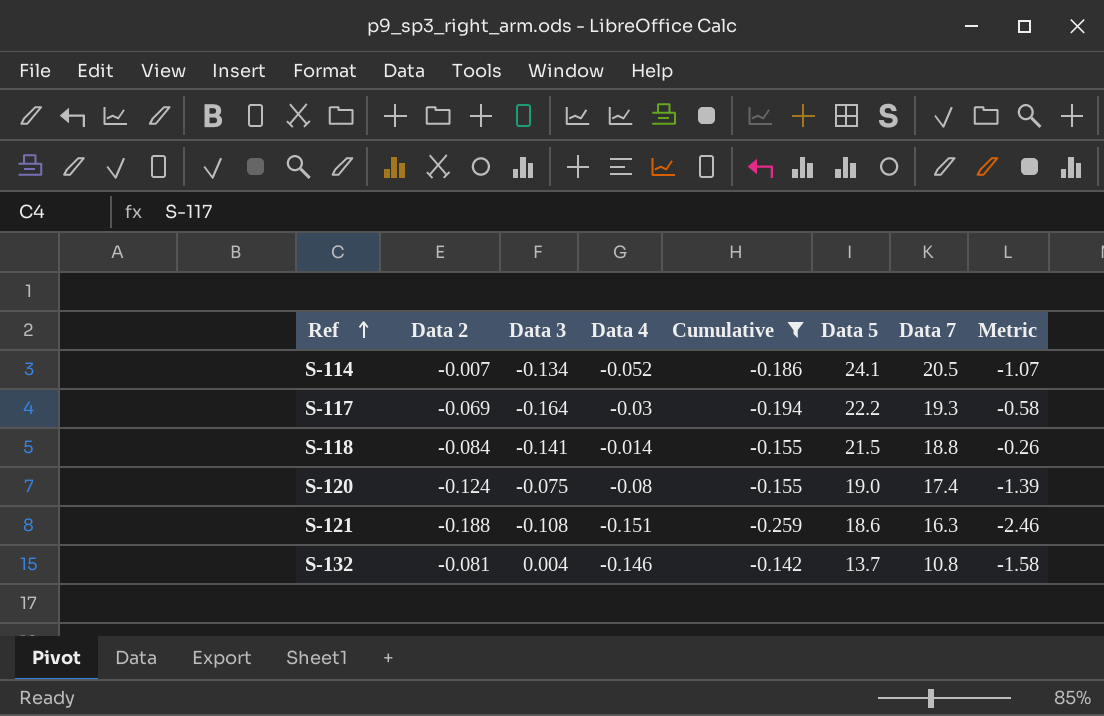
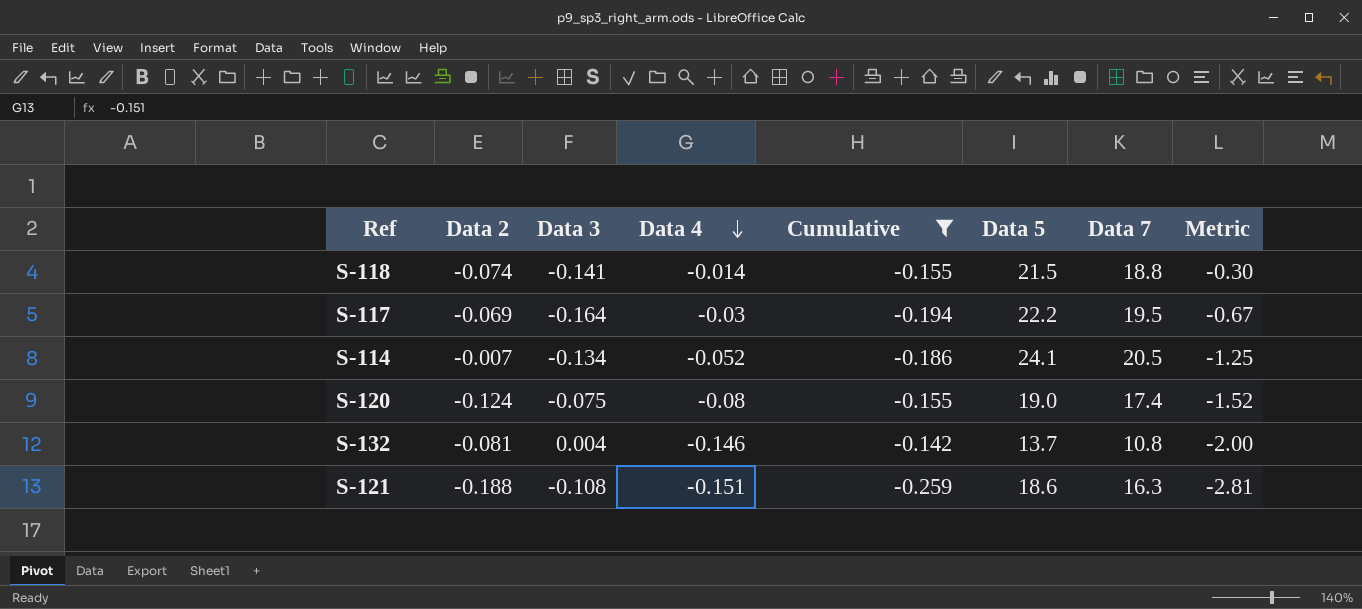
row order: Ref ascending -> Data 4 descending
column Metric | formula: [Data 4] * [Data 7] -> [Data 4] * [Data 5]
S-118 | Data 2: -0.084 -> -0.074
S-117 | Data 7: 19.3 -> 19.5

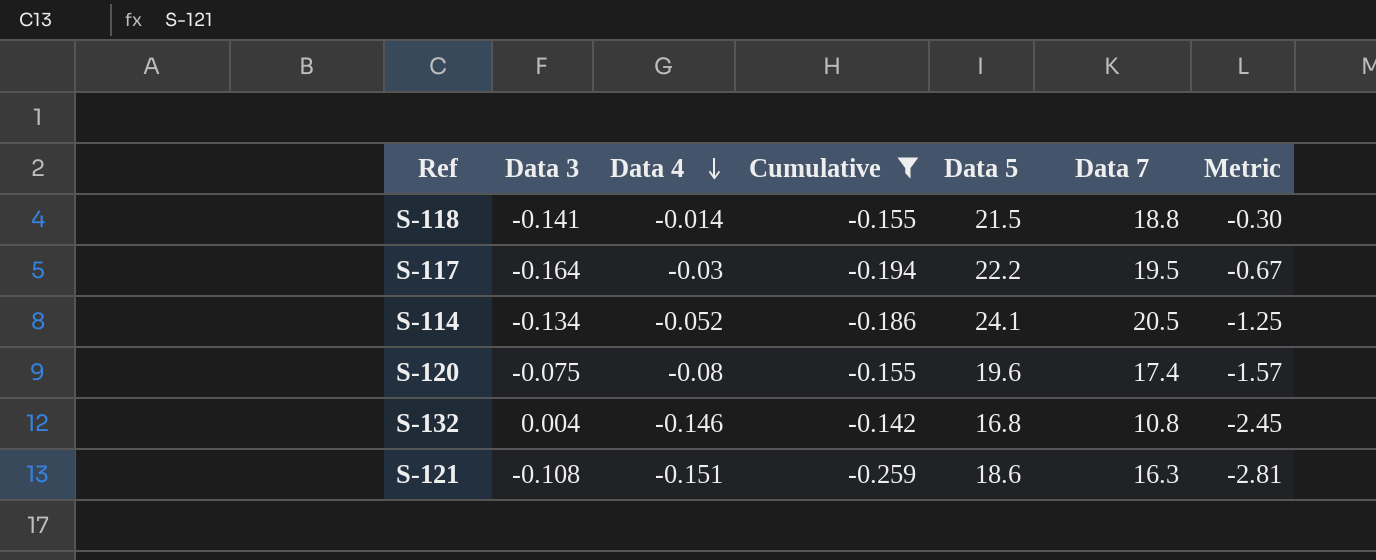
column Data 2 | position: 2 -> none
S-120 | Data 5: 19.0 -> 19.6
S-120 | Metric: -1.52 -> -1.57
S-132 | Data 5: 13.7 -> 16.8
S-132 | Metric: -2.00 -> -2.45

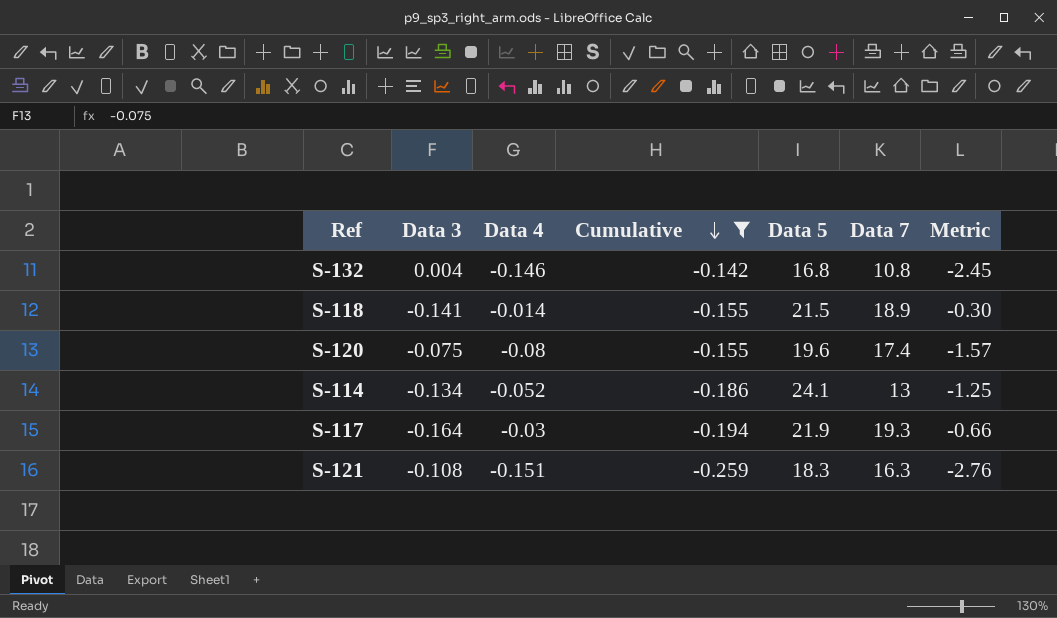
row order: Data 4 descending -> Cumulative descending
S-118 | Data 7: 18.8 -> 18.9
S-114 | Data 7: 20.5 -> 13
S-117 | Data 5: 22.2 -> 21.9
S-117 | Data 7: 19.5 -> 19.3
S-117 | Metric: -0.67 -> -0.66
S-121 | Data 5: 18.6 -> 18.3
S-121 | Metric: -2.81 -> -2.76

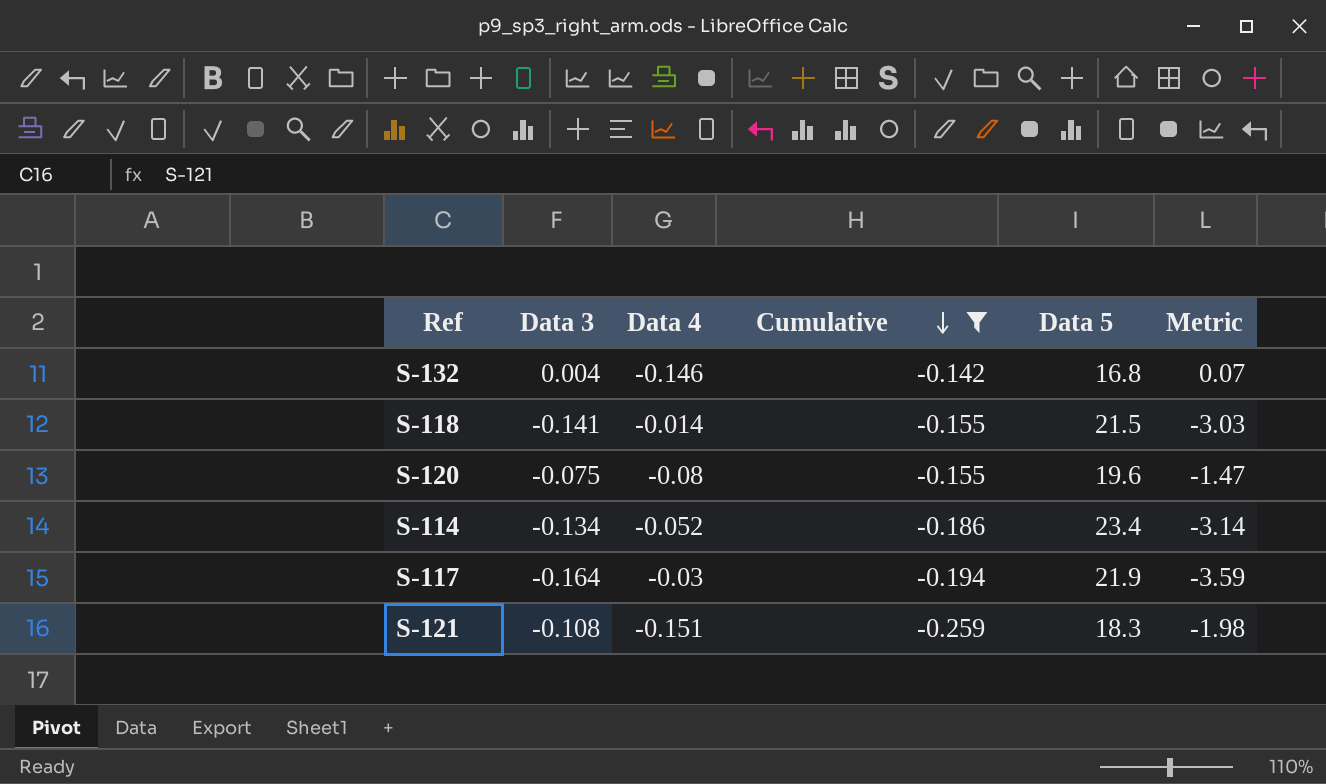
column Data 7 | position: 6 -> none
column Metric | formula: [Data 4] * [Data 5] -> [Data 3] * [Data 5]
S-114 | Data 5: 24.1 -> 23.4

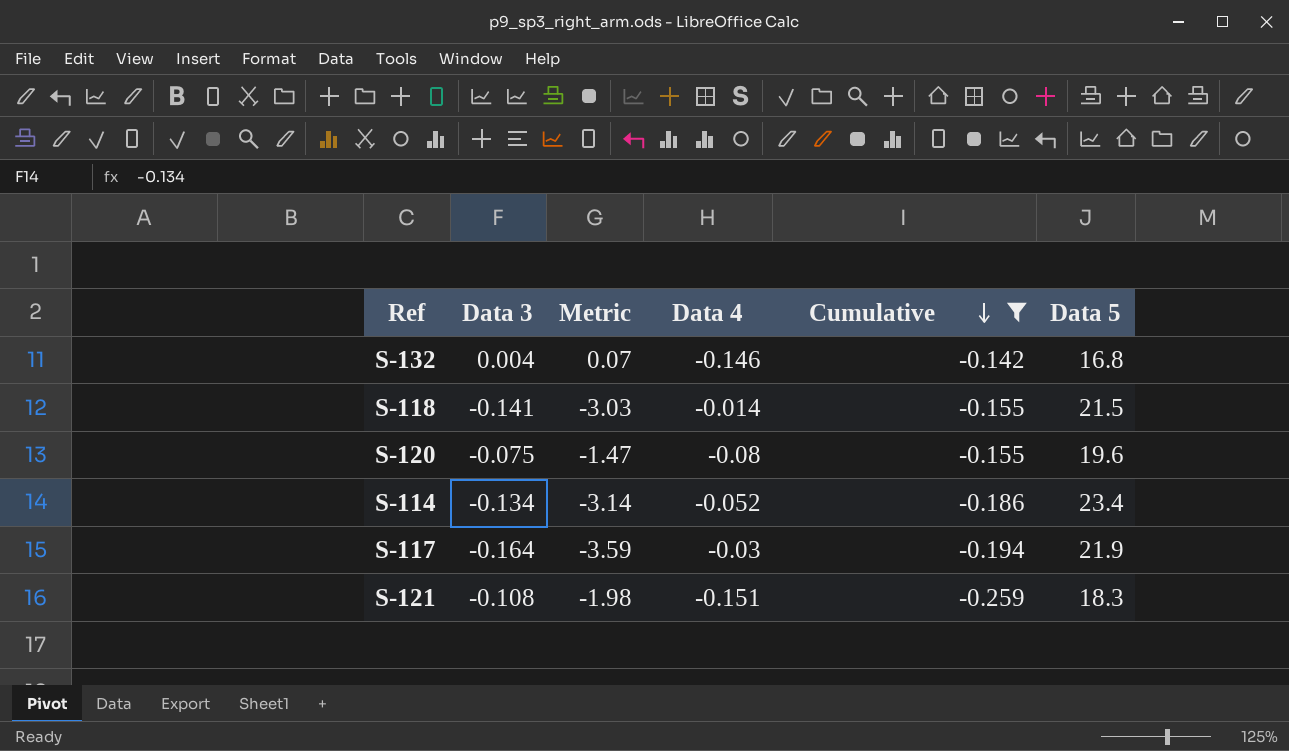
column Metric | position: 6 -> 3

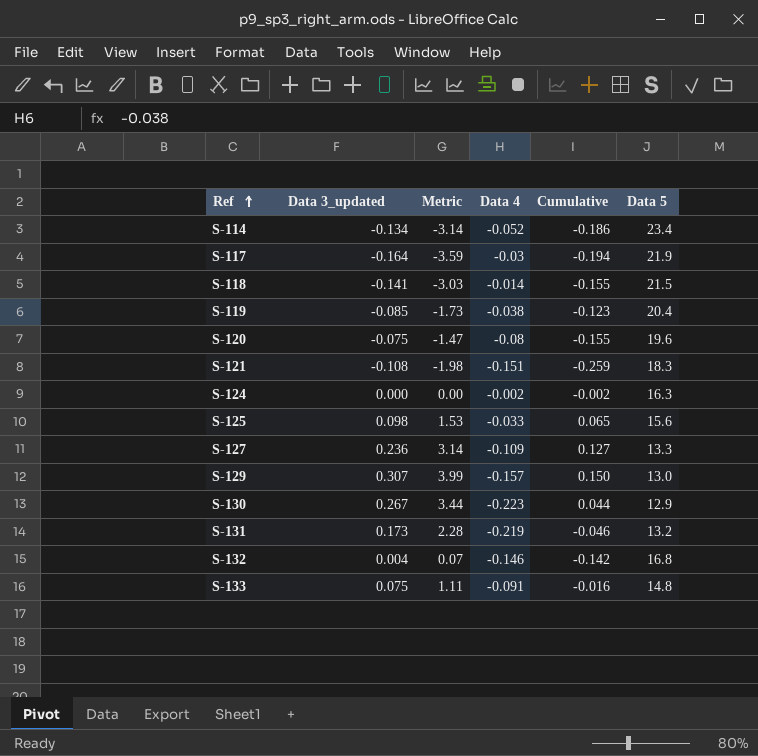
filter: Cumulative <= -0.142 -> none
row order: Cumulative descending -> Ref ascending
column name: Data 3 -> Data 3_updated

